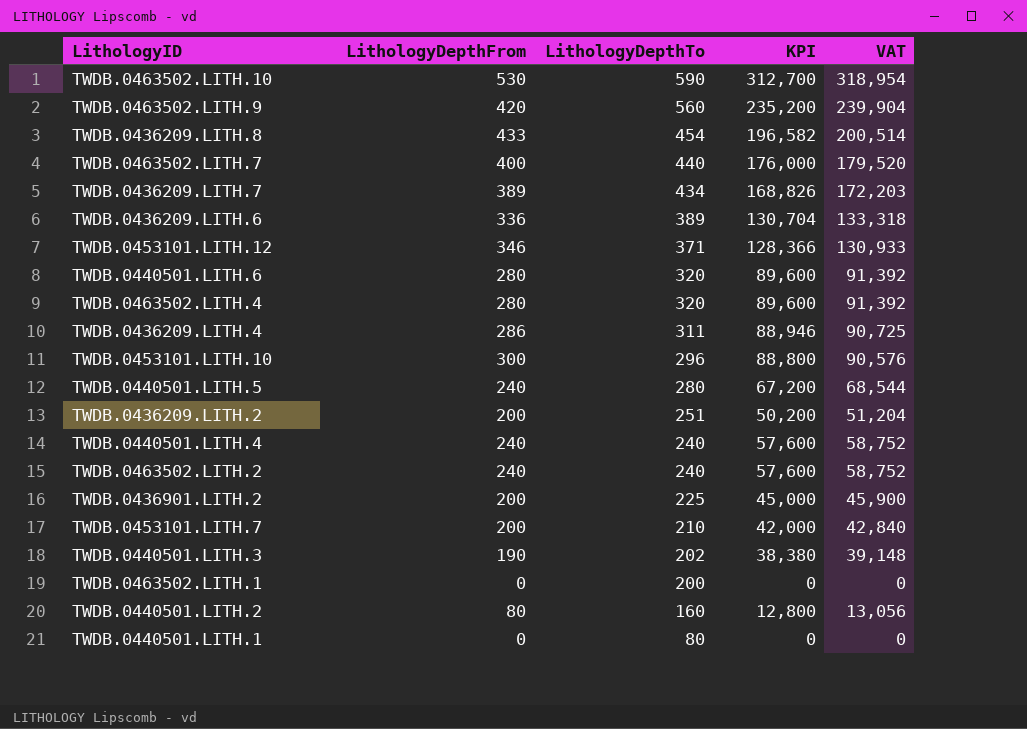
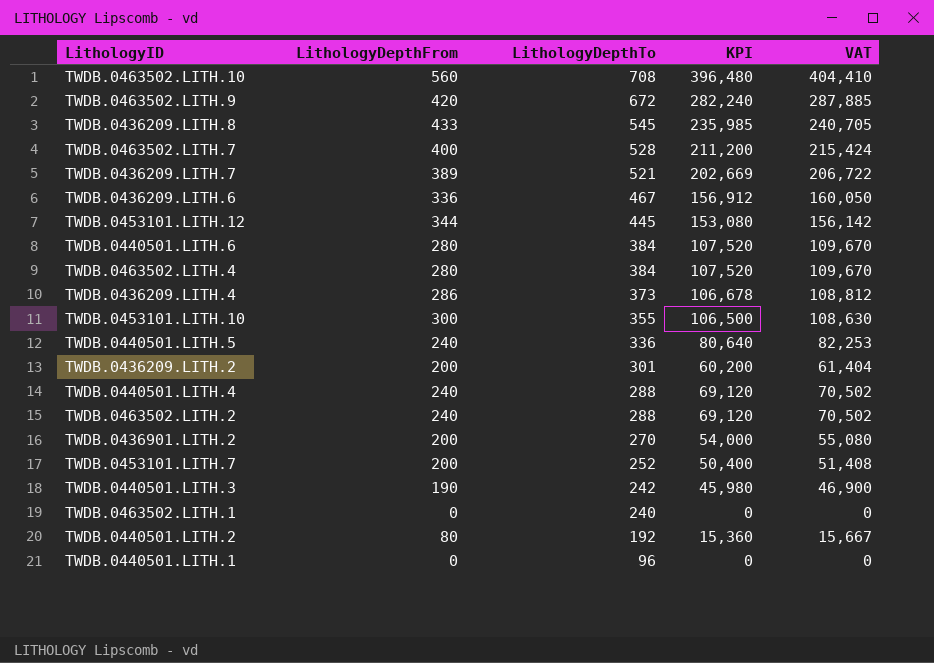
TWDB.0463502.LITH.10 | LithologyDepthFrom: 530 -> 560
TWDB.0463502.LITH.10 | LithologyDepthTo: 590 -> 708
TWDB.0463502.LITH.10 | KPI: 312,700 -> 396,480
TWDB.0463502.LITH.10 | VAT: 318,954 -> 404,410
TWDB.0463502.LITH.9 | LithologyDepthTo: 560 -> 672
TWDB.0463502.LITH.9 | KPI: 235,200 -> 282,240
TWDB.0463502.LITH.9 | VAT: 239,904 -> 287,885
TWDB.0436209.LITH.8 | LithologyDepthTo: 454 -> 545
TWDB.0436209.LITH.8 | KPI: 196,582 -> 235,985
TWDB.0436209.LITH.8 | VAT: 200,514 -> 240,705
TWDB.0463502.LITH.7 | LithologyDepthTo: 440 -> 528
TWDB.0463502.LITH.7 | KPI: 176,000 -> 211,200
TWDB.0463502.LITH.7 | VAT: 179,520 -> 215,424
TWDB.0436209.LITH.7 | LithologyDepthTo: 434 -> 521
TWDB.0436209.LITH.7 | KPI: 168,826 -> 202,669
TWDB.0436209.LITH.7 | VAT: 172,203 -> 206,722
TWDB.0436209.LITH.6 | LithologyDepthTo: 389 -> 467
TWDB.0436209.LITH.6 | KPI: 130,704 -> 156,912
TWDB.0436209.LITH.6 | VAT: 133,318 -> 160,050
TWDB.0453101.LITH.12 | LithologyDepthFrom: 346 -> 344
TWDB.0453101.LITH.12 | LithologyDepthTo: 371 -> 445
TWDB.0453101.LITH.12 | KPI: 128,366 -> 153,080
TWDB.0453101.LITH.12 | VAT: 130,933 -> 156,142
TWDB.0440501.LITH.6 | LithologyDepthTo: 320 -> 384
TWDB.0440501.LITH.6 | KPI: 89,600 -> 107,520
TWDB.0440501.LITH.6 | VAT: 91,392 -> 109,670
TWDB.0463502.LITH.4 | LithologyDepthTo: 320 -> 384
TWDB.0463502.LITH.4 | KPI: 89,600 -> 107,520
TWDB.0463502.LITH.4 | VAT: 91,392 -> 109,670
TWDB.0436209.LITH.4 | LithologyDepthTo: 311 -> 373
TWDB.0436209.LITH.4 | KPI: 88,946 -> 106,678
TWDB.0436209.LITH.4 | VAT: 90,725 -> 108,812
TWDB.0453101.LITH.10 | LithologyDepthTo: 296 -> 355
TWDB.0453101.LITH.10 | KPI: 88,800 -> 106,500
TWDB.0453101.LITH.10 | VAT: 90,576 -> 108,630
TWDB.0440501.LITH.5 | LithologyDepthTo: 280 -> 336
TWDB.0440501.LITH.5 | KPI: 67,200 -> 80,640
TWDB.0440501.LITH.5 | VAT: 68,544 -> 82,253
TWDB.0436209.LITH.2 | LithologyDepthTo: 251 -> 301
TWDB.0436209.LITH.2 | KPI: 50,200 -> 60,200
TWDB.0436209.LITH.2 | VAT: 51,204 -> 61,404
TWDB.0440501.LITH.4 | LithologyDepthTo: 240 -> 288
TWDB.0440501.LITH.4 | KPI: 57,600 -> 69,120
TWDB.0440501.LITH.4 | VAT: 58,752 -> 70,502
TWDB.0463502.LITH.2 | LithologyDepthTo: 240 -> 288
TWDB.0463502.LITH.2 | KPI: 57,600 -> 69,120
TWDB.0463502.LITH.2 | VAT: 58,752 -> 70,502
TWDB.0436901.LITH.2 | LithologyDepthTo: 225 -> 270
TWDB.0436901.LITH.2 | KPI: 45,000 -> 54,000
TWDB.0436901.LITH.2 | VAT: 45,900 -> 55,080
TWDB.0453101.LITH.7 | LithologyDepthTo: 210 -> 252
TWDB.0453101.LITH.7 | KPI: 42,000 -> 50,400
TWDB.0453101.LITH.7 | VAT: 42,840 -> 51,408
TWDB.0440501.LITH.3 | LithologyDepthTo: 202 -> 242
TWDB.0440501.LITH.3 | KPI: 38,380 -> 45,980
TWDB.0440501.LITH.3 | VAT: 39,148 -> 46,900
TWDB.0463502.LITH.1 | LithologyDepthTo: 200 -> 240
TWDB.0440501.LITH.2 | LithologyDepthTo: 160 -> 192
TWDB.0440501.LITH.2 | KPI: 12,800 -> 15,360
TWDB.0440501.LITH.2 | VAT: 13,056 -> 15,667
TWDB.0440501.LITH.1 | LithologyDepthTo: 80 -> 96

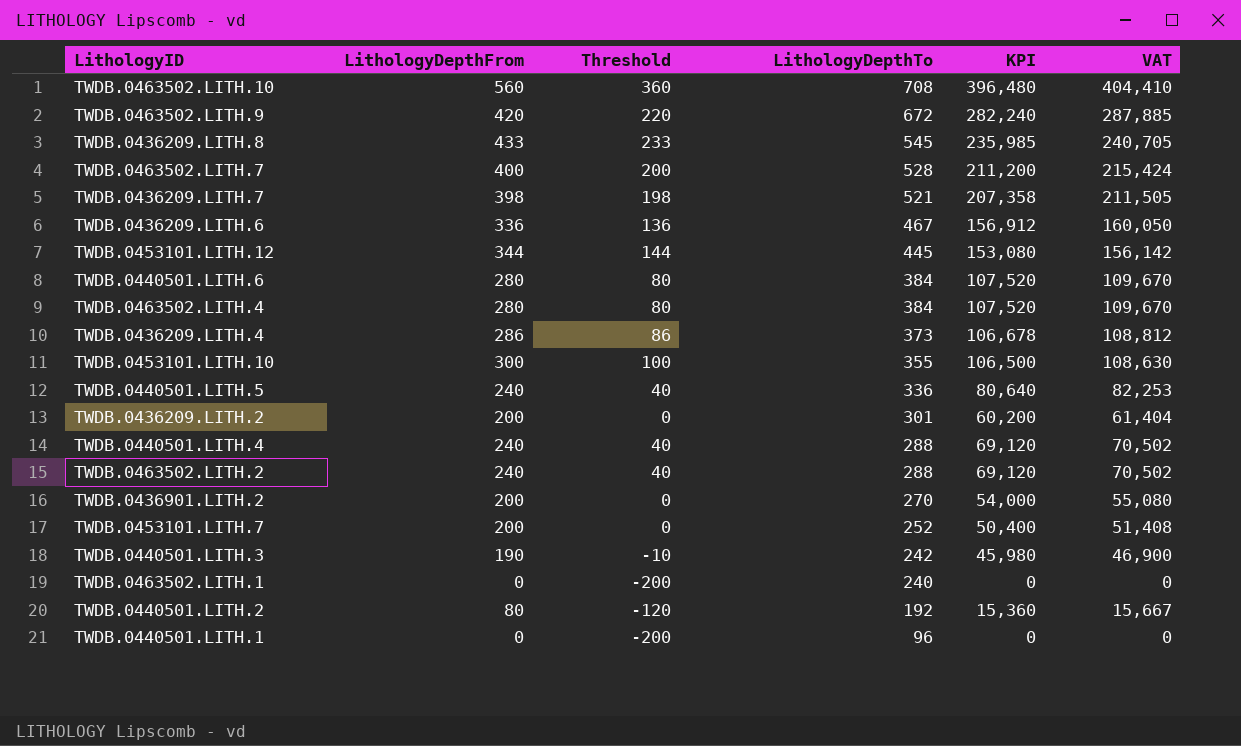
column Threshold | formula: none -> [LithologyDepthFrom] - 200
TWDB.0436209.LITH.7 | LithologyDepthFrom: 389 -> 398
TWDB.0436209.LITH.7 | KPI: 202,669 -> 207,358
TWDB.0436209.LITH.7 | VAT: 206,722 -> 211,505

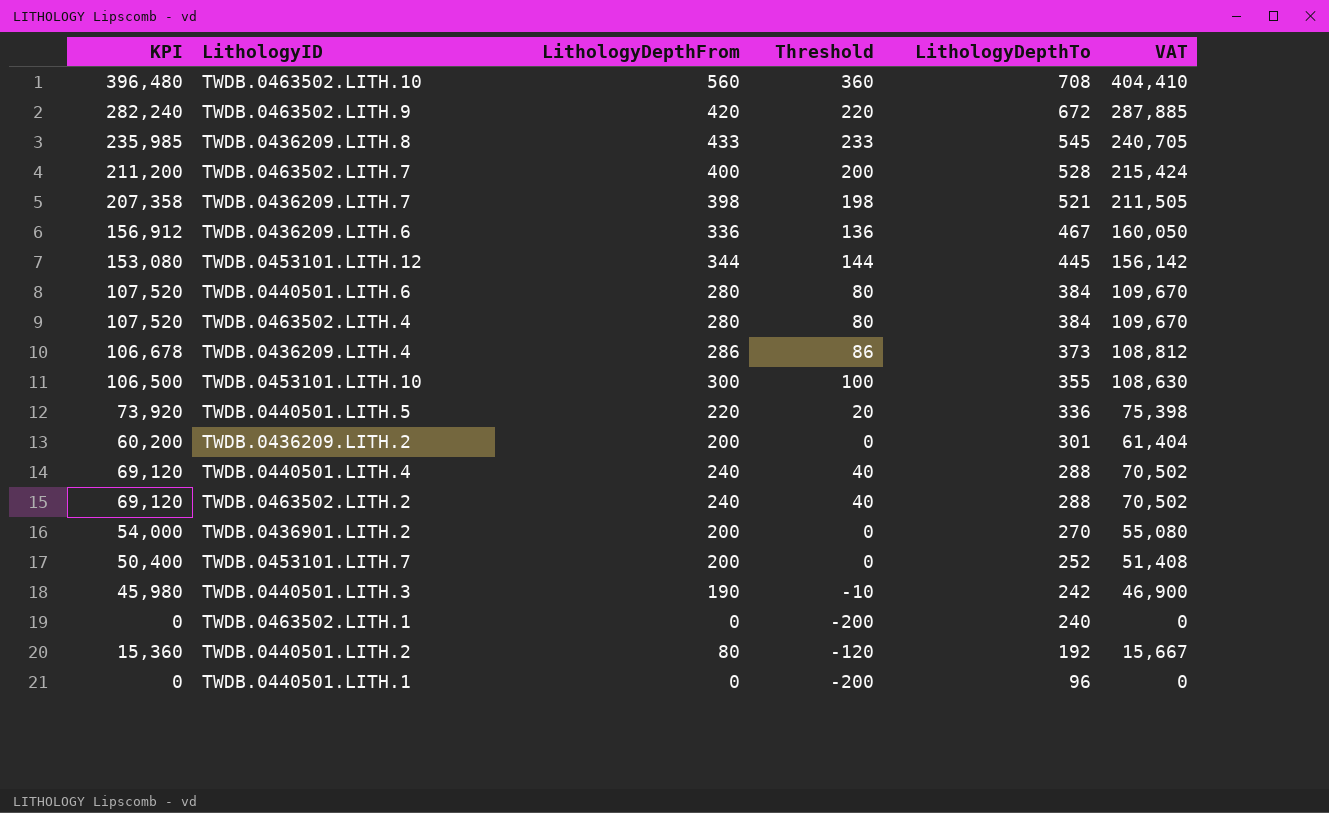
column KPI | position: 5 -> 1
TWDB.0440501.LITH.5 | KPI: 80,640 -> 73,920
TWDB.0440501.LITH.5 | LithologyDepthFrom: 240 -> 220
TWDB.0440501.LITH.5 | Threshold: 40 -> 20
TWDB.0440501.LITH.5 | VAT: 82,253 -> 75,398

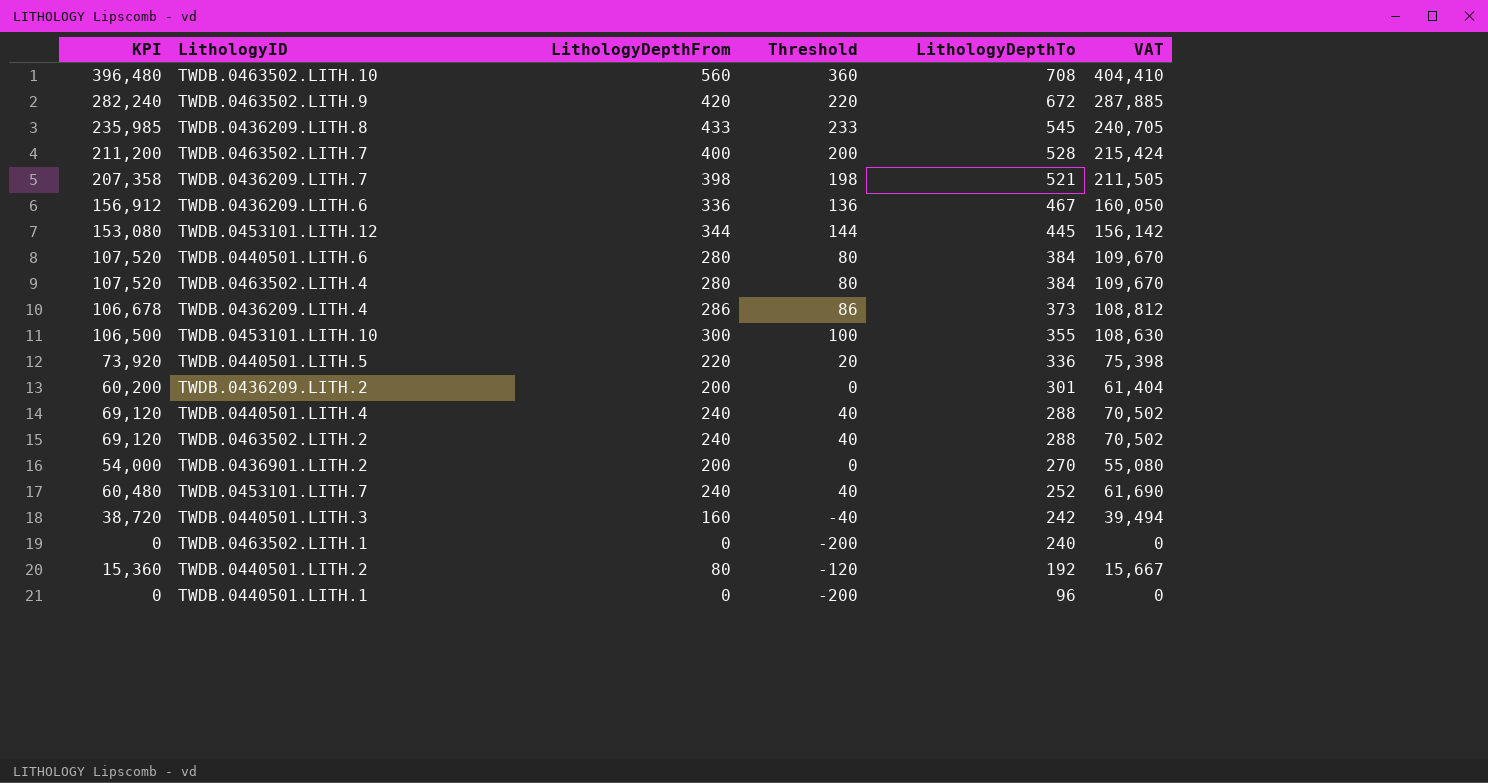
TWDB.0453101.LITH.7 | KPI: 50,400 -> 60,480
TWDB.0453101.LITH.7 | LithologyDepthFrom: 200 -> 240
TWDB.0453101.LITH.7 | Threshold: 0 -> 40
TWDB.0453101.LITH.7 | VAT: 51,408 -> 61,690
TWDB.0440501.LITH.3 | KPI: 45,980 -> 38,720
TWDB.0440501.LITH.3 | LithologyDepthFrom: 190 -> 160
TWDB.0440501.LITH.3 | Threshold: -10 -> -40
TWDB.0440501.LITH.3 | VAT: 46,900 -> 39,494

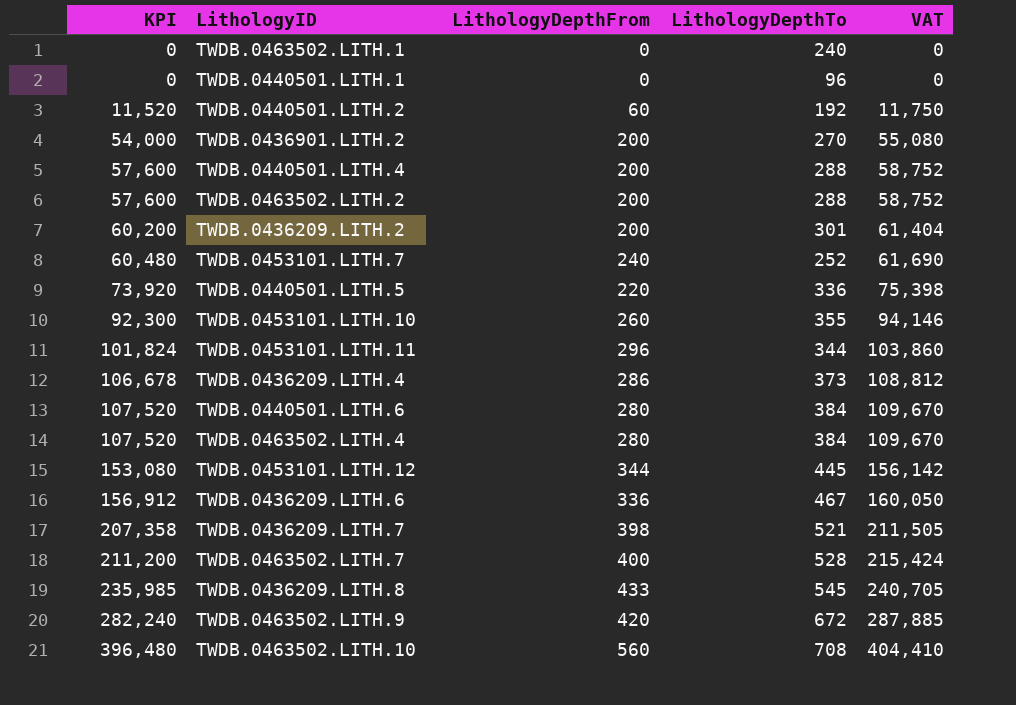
row order: LithologyDepthTo descending -> KPI ascending
column Threshold | formula: [LithologyDepthFrom] - 200 -> none
row TWDB.0440501.LITH.3: 38,720 | 160 | -40 | 242 | 39,494 -> none
TWDB.0440501.LITH.2 | KPI: 15,360 -> 11,520
TWDB.0440501.LITH.2 | LithologyDepthFrom: 80 -> 60
TWDB.0440501.LITH.2 | VAT: 15,667 -> 11,750
TWDB.0440501.LITH.4 | KPI: 69,120 -> 57,600
TWDB.0440501.LITH.4 | LithologyDepthFrom: 240 -> 200
TWDB.0440501.LITH.4 | VAT: 70,502 -> 58,752
TWDB.0463502.LITH.2 | KPI: 69,120 -> 57,600
TWDB.0463502.LITH.2 | LithologyDepthFrom: 240 -> 200
TWDB.0463502.LITH.2 | VAT: 70,502 -> 58,752
TWDB.0453101.LITH.10 | KPI: 106,500 -> 92,300
TWDB.0453101.LITH.10 | LithologyDepthFrom: 300 -> 260
TWDB.0453101.LITH.10 | VAT: 108,630 -> 94,146
row TWDB.0453101.LITH.11: none -> 101,824 | 296 | 344 | 103,860

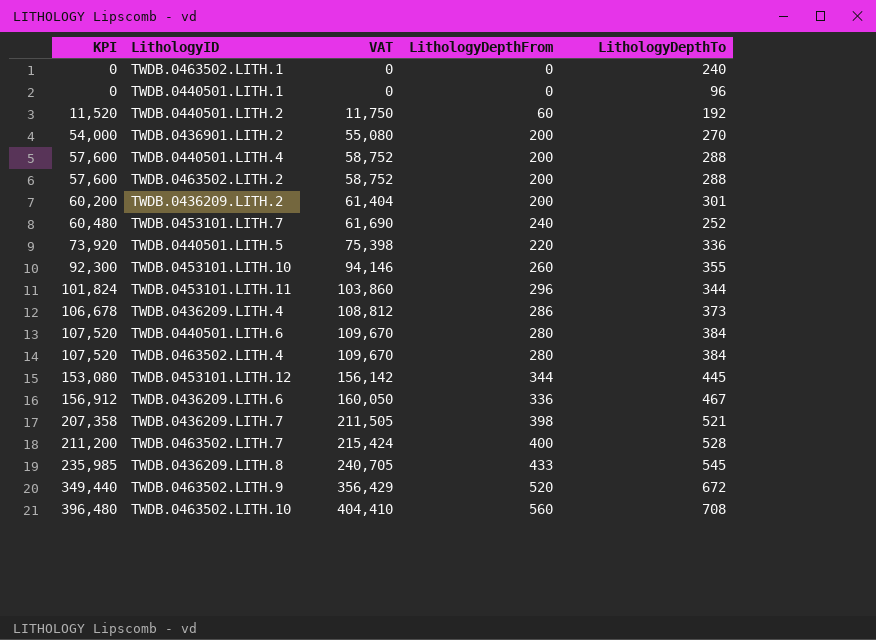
column VAT | position: 5 -> 3
TWDB.0463502.LITH.9 | KPI: 282,240 -> 349,440
TWDB.0463502.LITH.9 | VAT: 287,885 -> 356,429
TWDB.0463502.LITH.9 | LithologyDepthFrom: 420 -> 520

